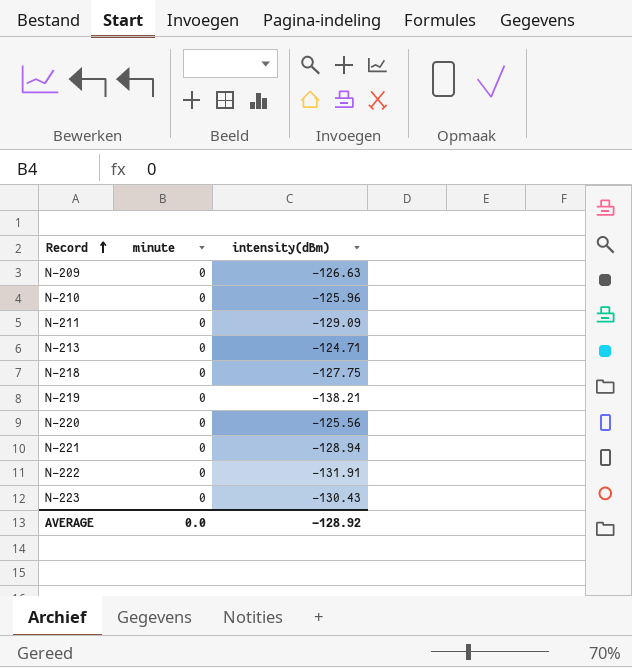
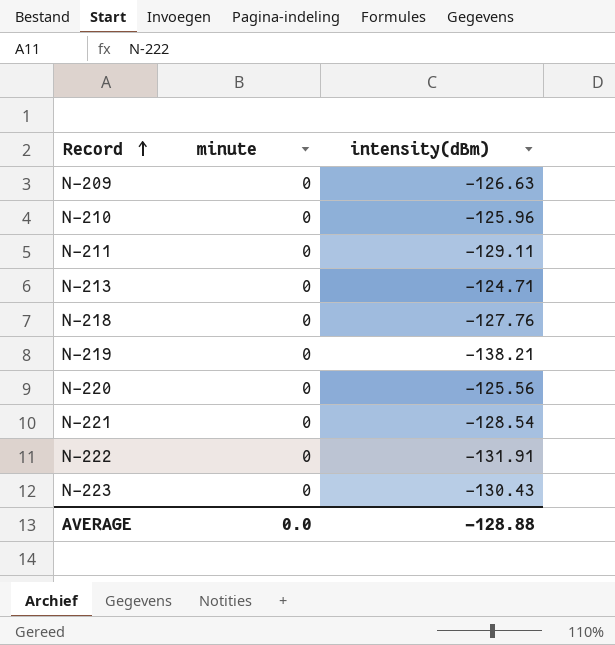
N-211 | intensity(dBm): -129.09 -> -129.11
N-218 | intensity(dBm): -127.75 -> -127.76
N-221 | intensity(dBm): -128.94 -> -128.54
AVERAGE | intensity(dBm): -128.92 -> -128.88

